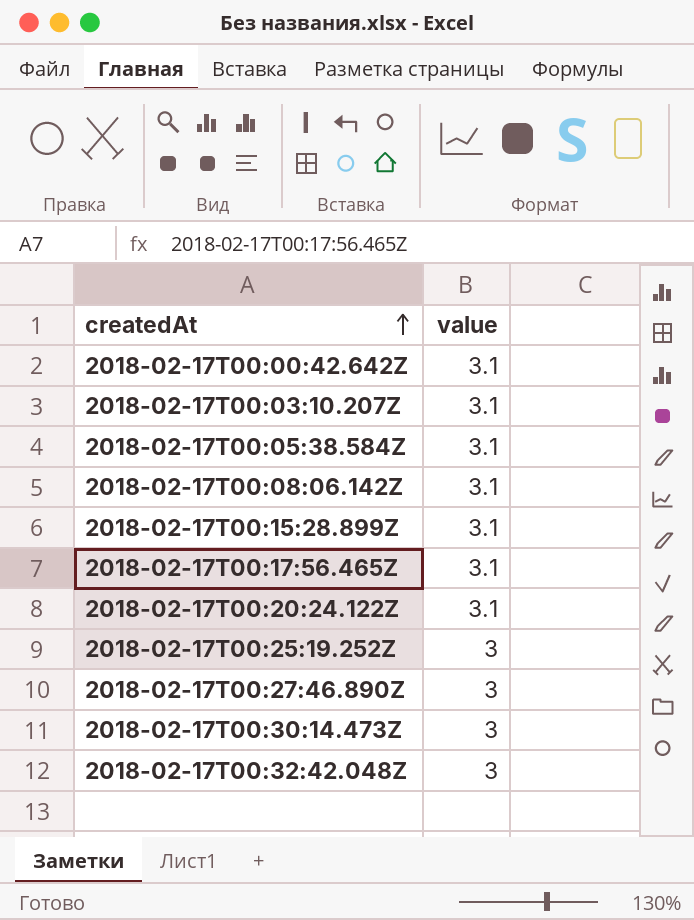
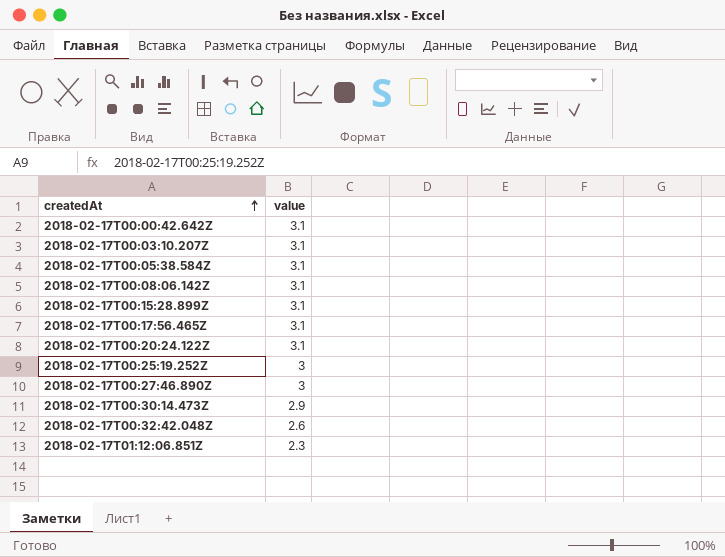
2018-02-17T00:30:14.473Z | value: 3 -> 2.9
2018-02-17T00:32:42.048Z | value: 3 -> 2.6
row 2018-02-17T01:12:06.851Z: none -> 2.3

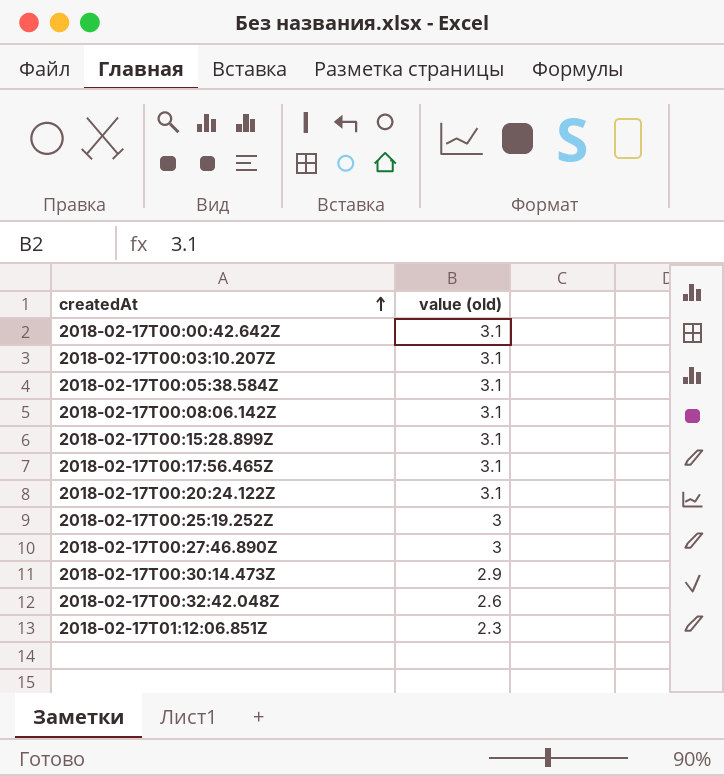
column name: value -> value (old)

